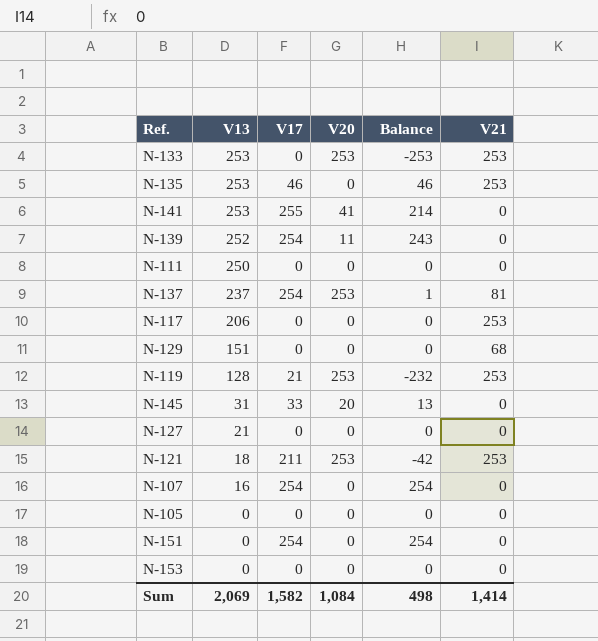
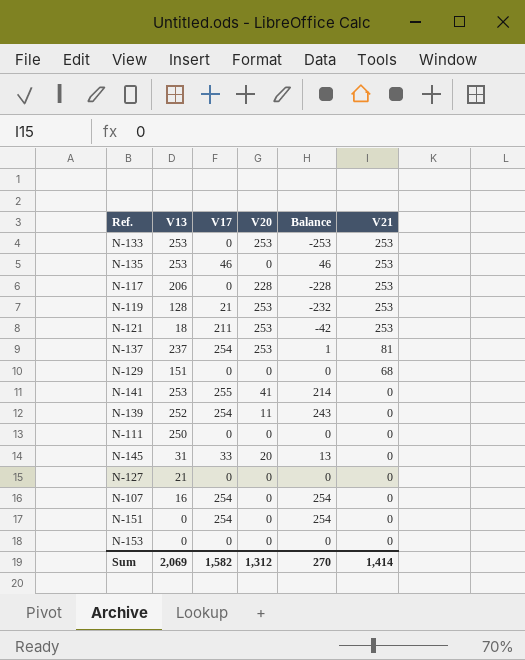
row order: V13 descending -> V21 descending
row N-105: 0 | 0 | 0 | 0 | 0 -> none
N-117 | V20: 0 -> 228
N-117 | Balance: 0 -> -228
Sum | V20: 1,084 -> 1,312
Sum | Balance: 498 -> 270

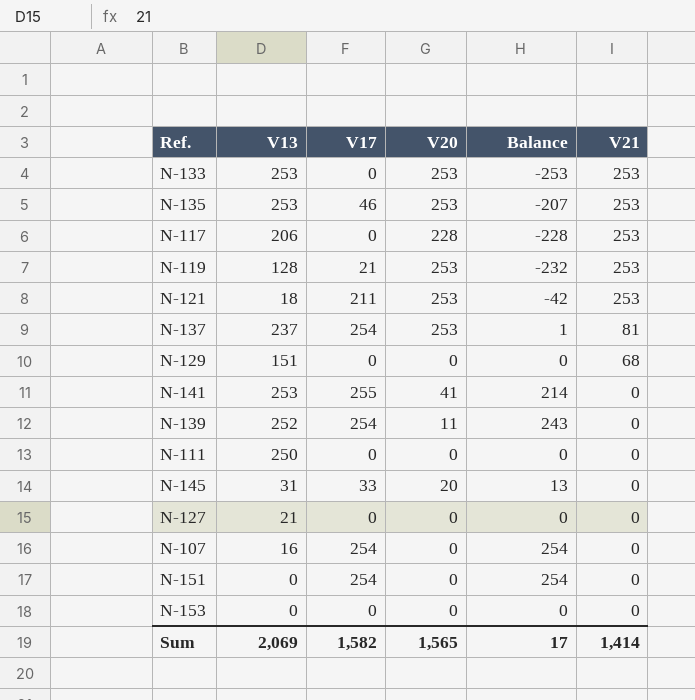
N-135 | V20: 0 -> 253
N-135 | Balance: 46 -> -207
Sum | V20: 1,312 -> 1,565
Sum | Balance: 270 -> 17

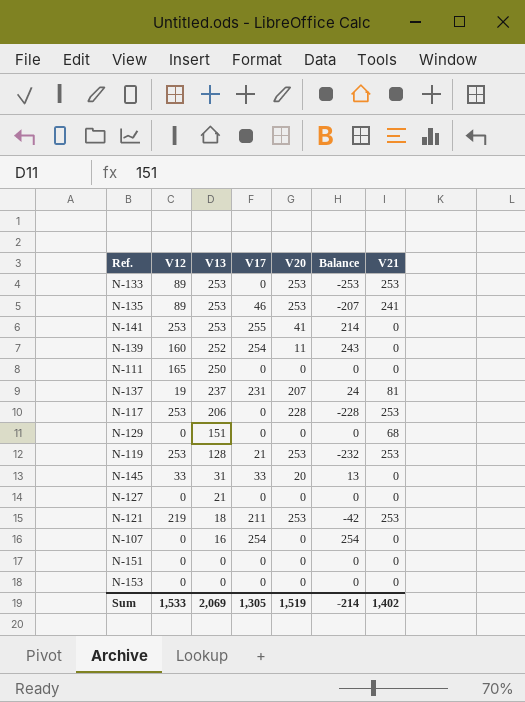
row order: V21 descending -> V13 descending
column V12 | position: none -> 2
N-135 | V21: 253 -> 241
N-137 | V17: 254 -> 231
N-137 | V20: 253 -> 207
N-137 | Balance: 1 -> 24
N-151 | V17: 254 -> 0
N-151 | Balance: 254 -> 0
Sum | V17: 1,582 -> 1,305
Sum | V20: 1,565 -> 1,519
Sum | Balance: 17 -> -214
Sum | V21: 1,414 -> 1,402

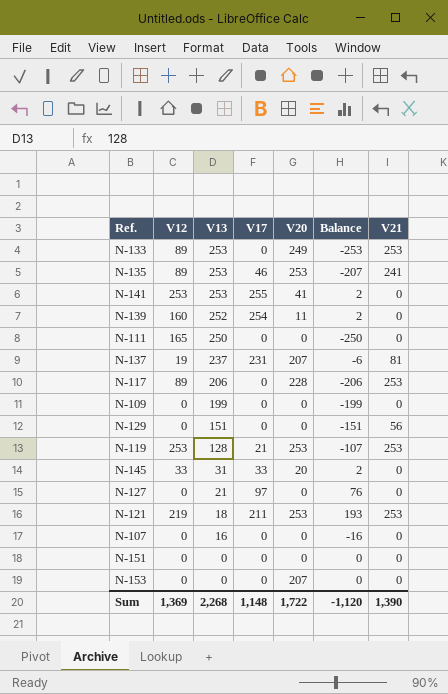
column Balance | formula: [V17] - [V20] -> [V17] - [V13]
N-133 | V20: 253 -> 249
N-117 | V12: 253 -> 89
row N-109: none -> 0 | 199 | 0 | 0 | -199 | 0
N-129 | V21: 68 -> 56
N-127 | V17: 0 -> 97
N-107 | V17: 254 -> 0
N-153 | V20: 0 -> 207
Sum | V12: 1,533 -> 1,369
Sum | V13: 2,069 -> 2,268
Sum | V17: 1,305 -> 1,148
Sum | V20: 1,519 -> 1,722
Sum | Balance: -214 -> -1,120
Sum | V21: 1,402 -> 1,390

